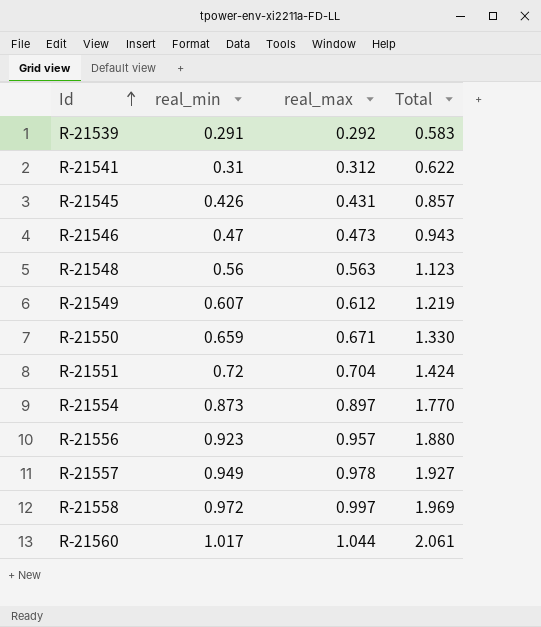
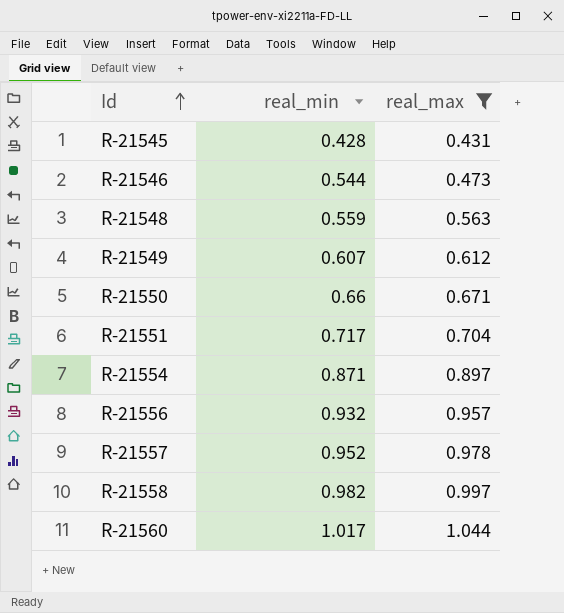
filter: none -> real_max >= 0.431
column Total | formula: [real_min] + [real_max] -> none
R-21545 | real_min: 0.426 -> 0.428
R-21546 | real_min: 0.47 -> 0.544
R-21548 | real_min: 0.56 -> 0.559
R-21550 | real_min: 0.659 -> 0.66
R-21551 | real_min: 0.72 -> 0.717
R-21554 | real_min: 0.873 -> 0.871
R-21556 | real_min: 0.923 -> 0.932
R-21557 | real_min: 0.949 -> 0.952
R-21558 | real_min: 0.972 -> 0.982

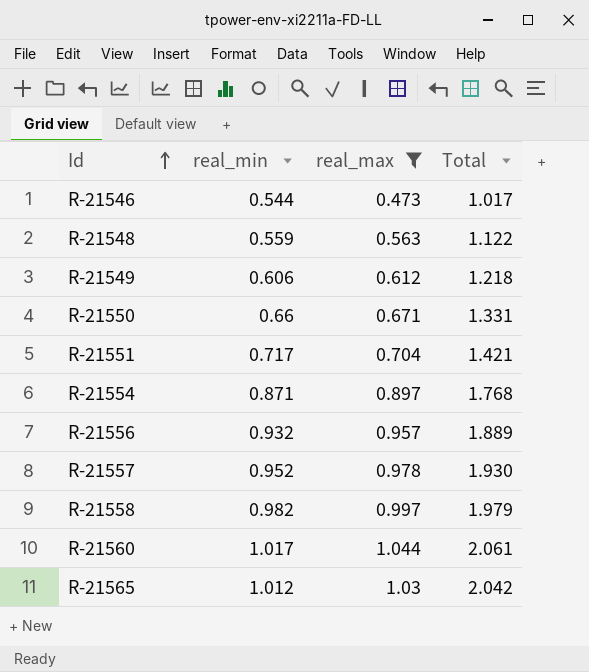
column Total | formula: none -> [real_min] + [real_max]
row R-21545: 0.428 | 0.431 -> none
R-21549 | real_min: 0.607 -> 0.606
row R-21565: none -> 1.012 | 1.03 | 2.042

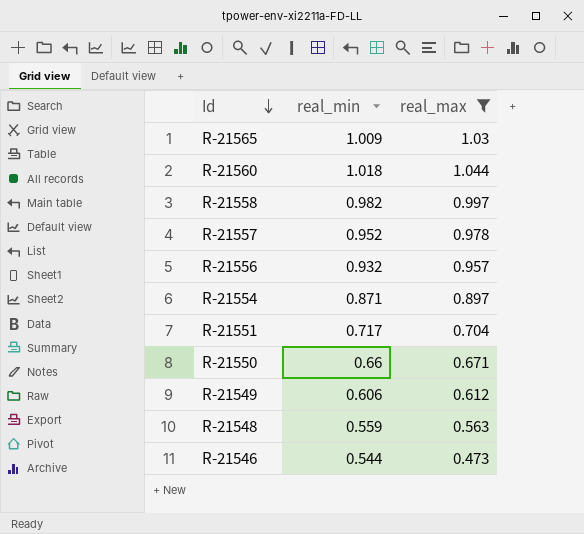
row order: Id ascending -> Id descending
column Total | formula: [real_min] + [real_max] -> none
R-21565 | real_min: 1.012 -> 1.009
R-21560 | real_min: 1.017 -> 1.018

